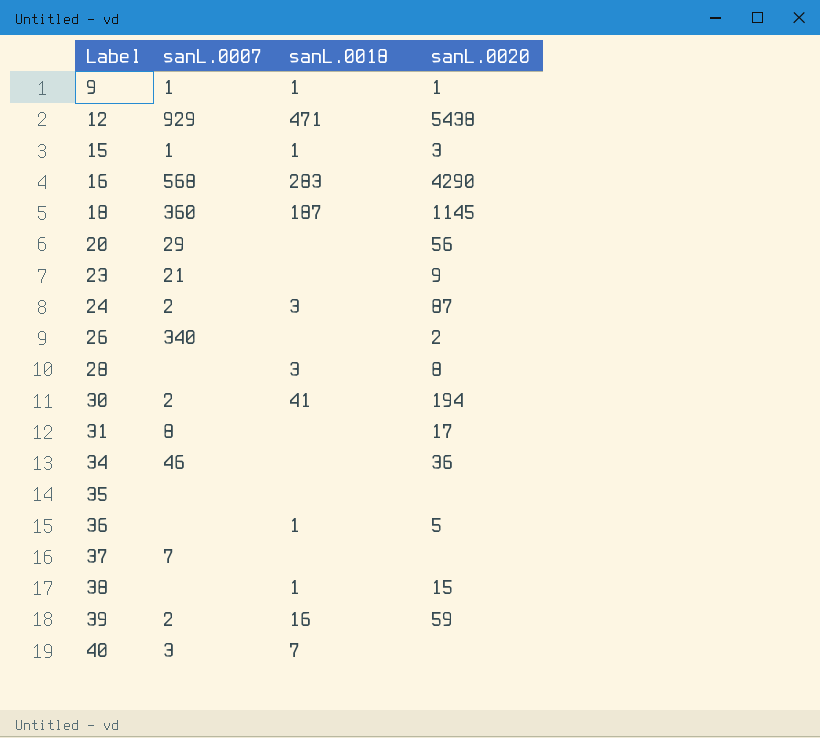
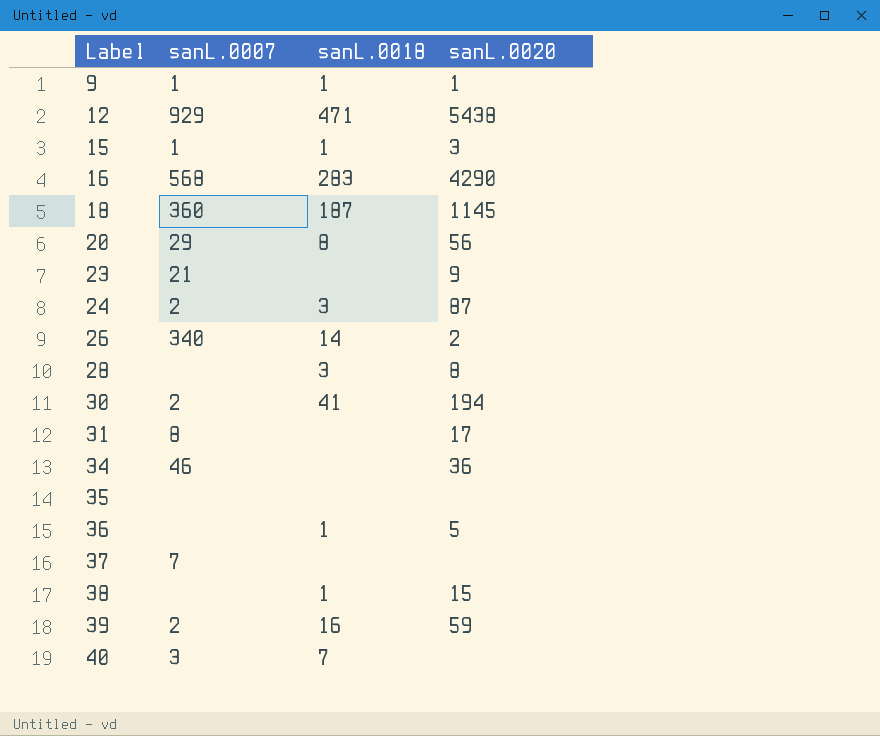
20 | sanL.0018: none -> 8
26 | sanL.0018: none -> 14

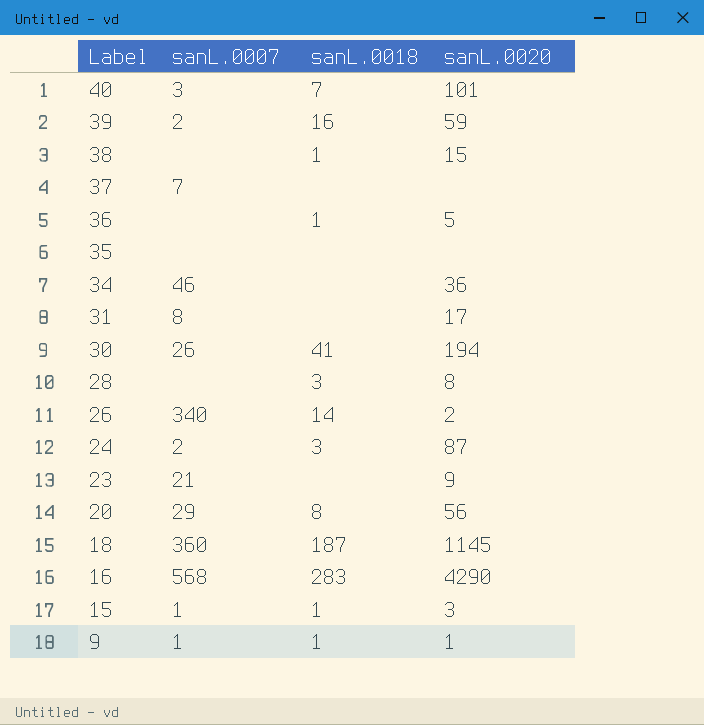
row order: Label ascending -> Label descending
row 12: 929 | 471 | 5438 -> none
40 | sanL.0020: none -> 101
30 | sanL.0007: 2 -> 26

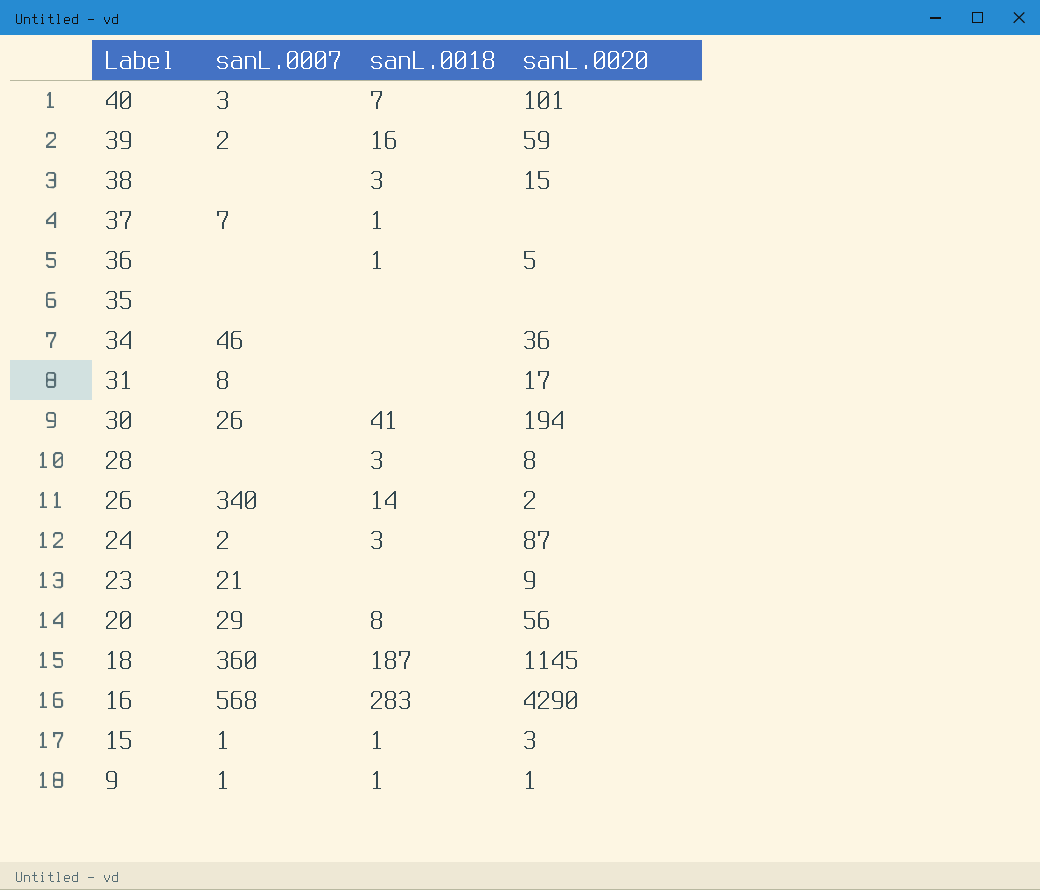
38 | sanL.0018: 1 -> 3
37 | sanL.0018: none -> 1

